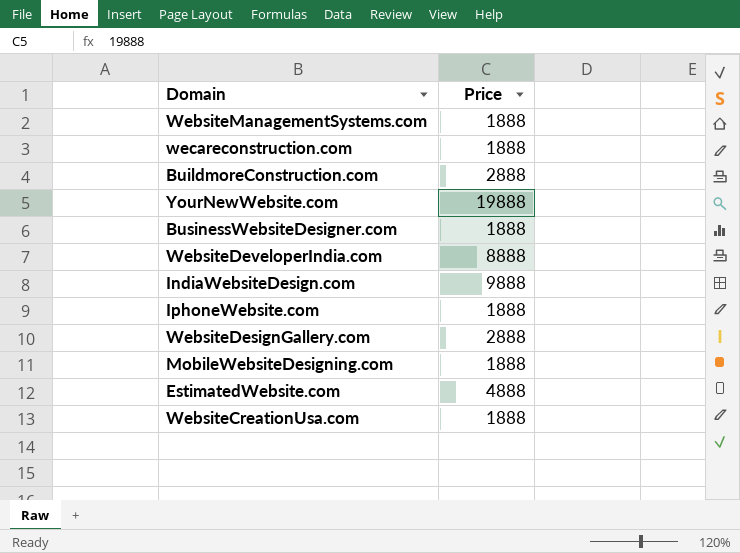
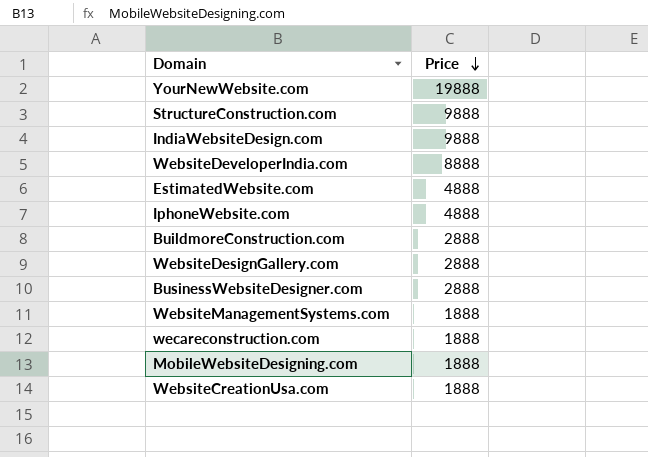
row order: none -> Price descending
row StructureConstruction.com: none -> 9888
IphoneWebsite.com | Price: 1888 -> 4888
BusinessWebsiteDesigner.com | Price: 1888 -> 2888

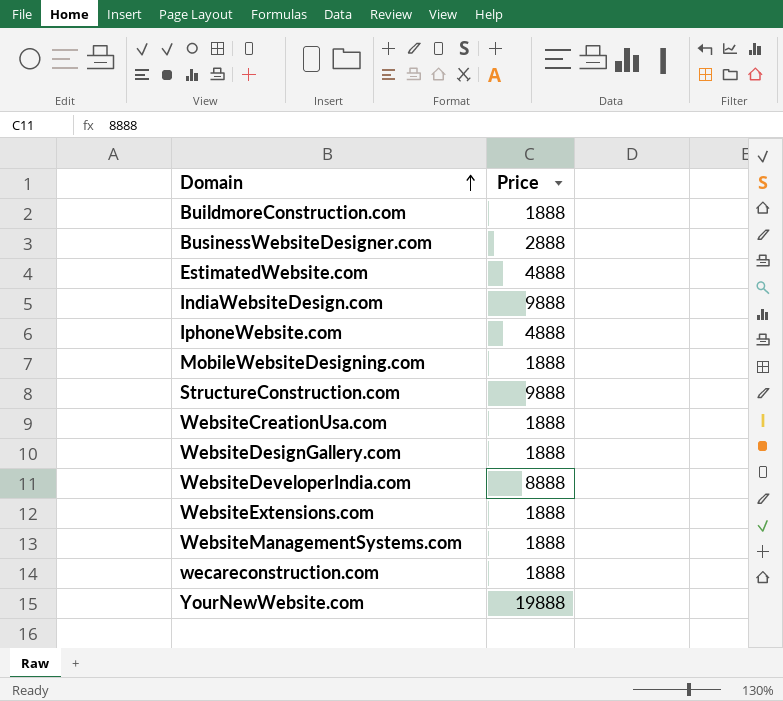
row order: Price descending -> Domain ascending
BuildmoreConstruction.com | Price: 2888 -> 1888
WebsiteDesignGallery.com | Price: 2888 -> 1888
row WebsiteExtensions.com: none -> 1888

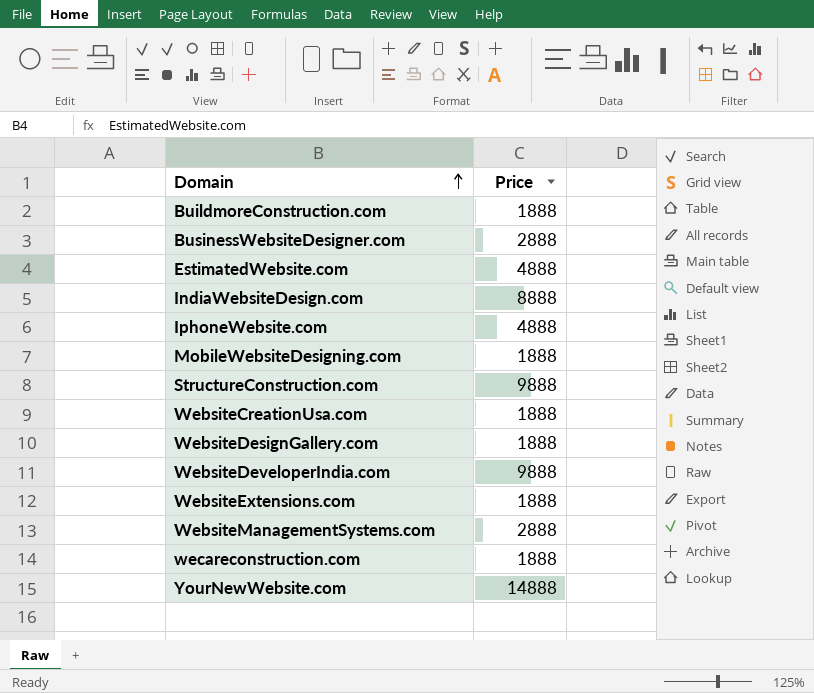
IndiaWebsiteDesign.com | Price: 9888 -> 8888
WebsiteDeveloperIndia.com | Price: 8888 -> 9888
WebsiteManagementSystems.com | Price: 1888 -> 2888
YourNewWebsite.com | Price: 19888 -> 14888

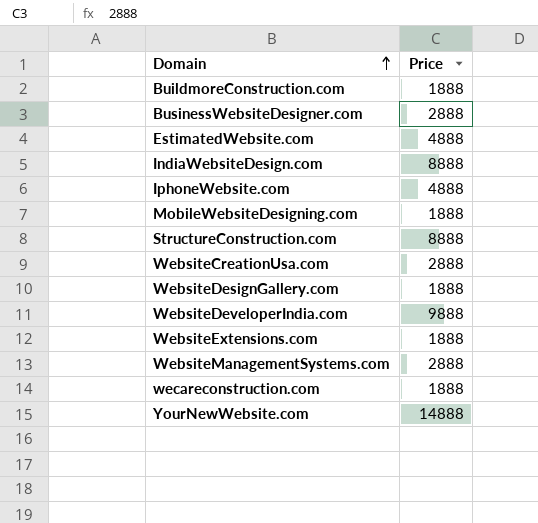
StructureConstruction.com | Price: 9888 -> 8888
WebsiteCreationUsa.com | Price: 1888 -> 2888

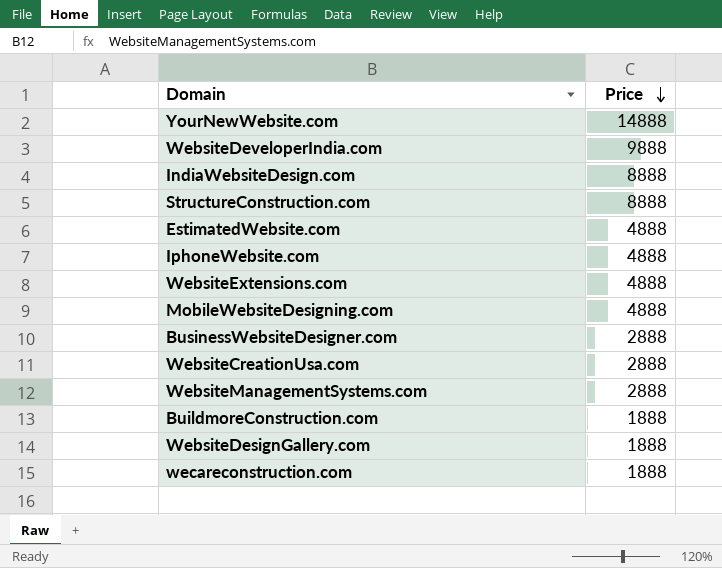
row order: Domain ascending -> Price descending
WebsiteExtensions.com | Price: 1888 -> 4888
MobileWebsiteDesigning.com | Price: 1888 -> 4888

